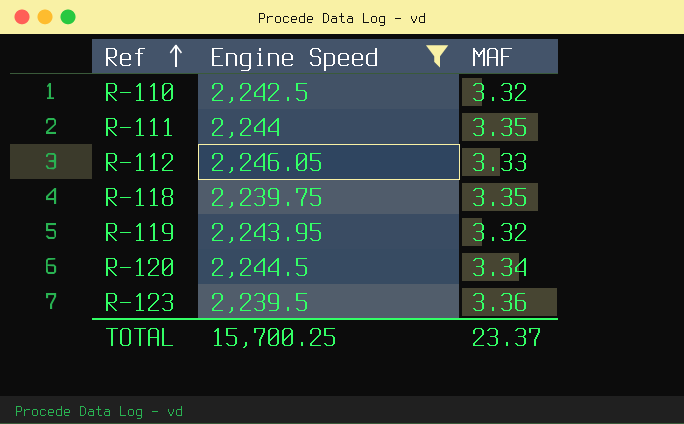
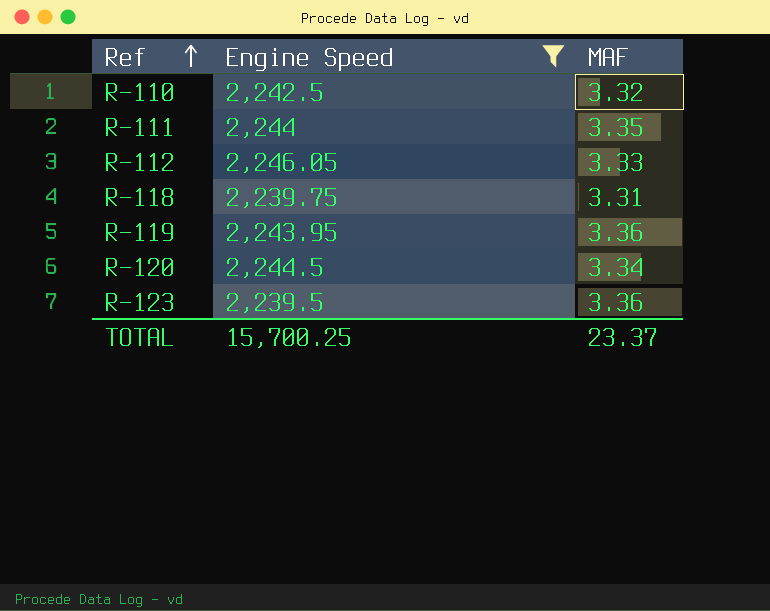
R-118 | MAF: 3.35 -> 3.31
R-119 | MAF: 3.32 -> 3.36

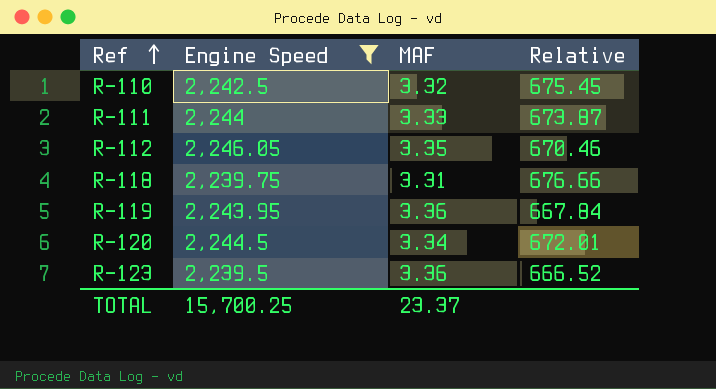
column Relative | formula: none -> [Engine Speed] / [MAF]
R-111 | MAF: 3.35 -> 3.33
R-112 | MAF: 3.33 -> 3.35

